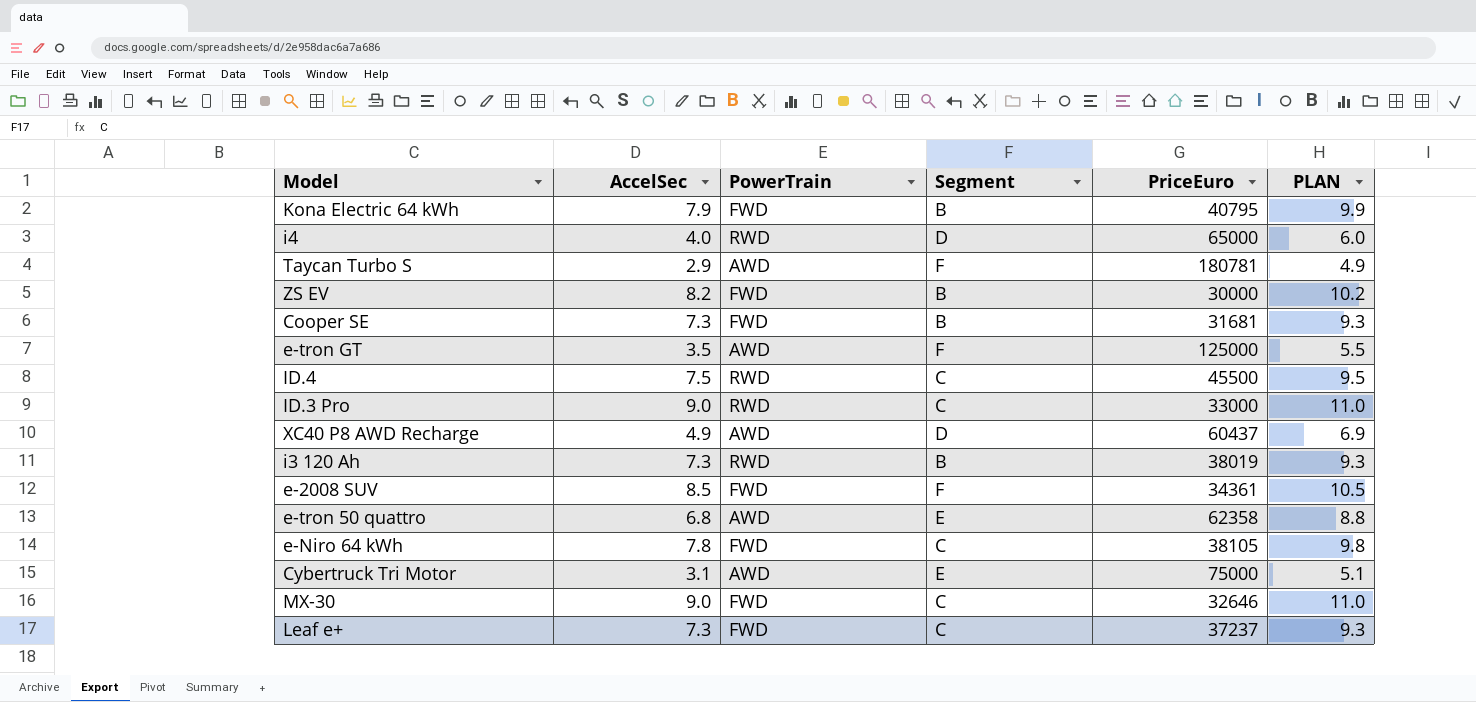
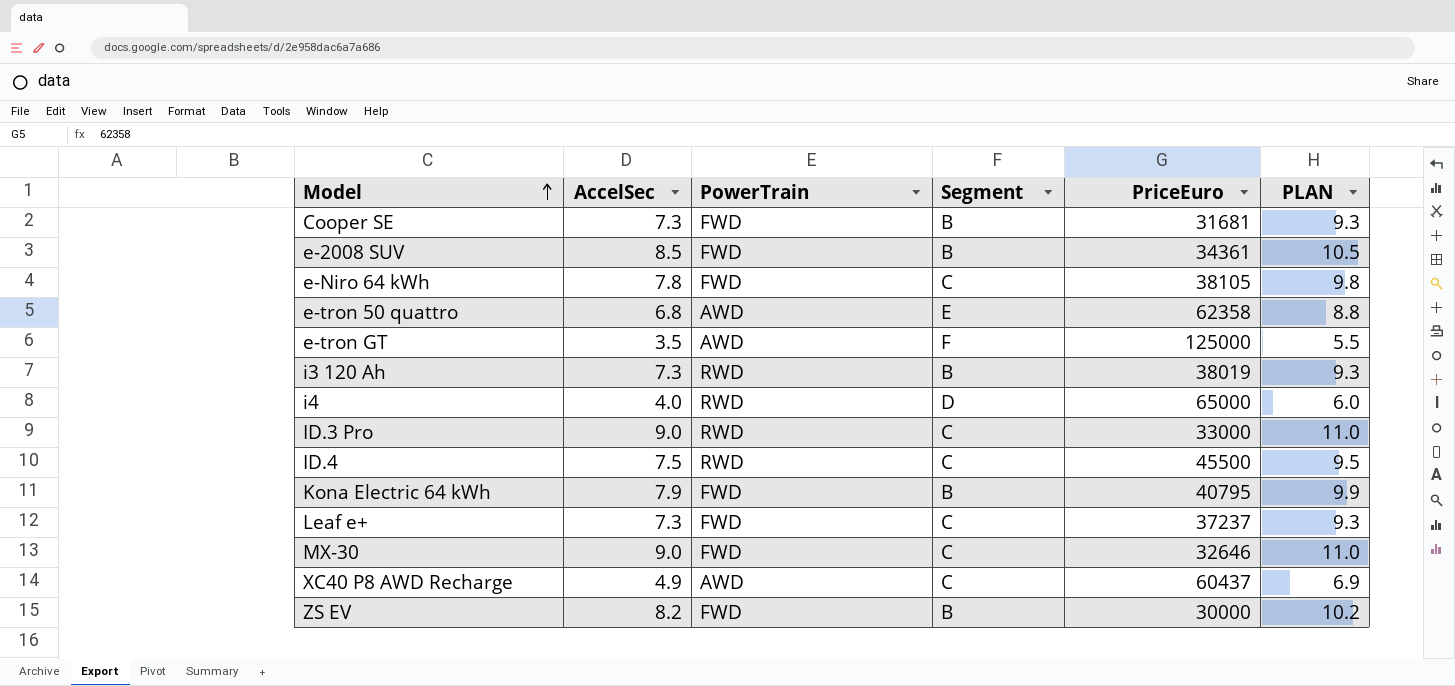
row order: none -> Model ascending
row Taycan Turbo S: 2.9 | AWD | F | 180781 | 4.9 -> none
row Cybertruck Tri Motor: 3.1 | AWD | E | 75000 | 5.1 -> none
e-2008 SUV | Segment: F -> B
XC40 P8 AWD Recharge | Segment: D -> C

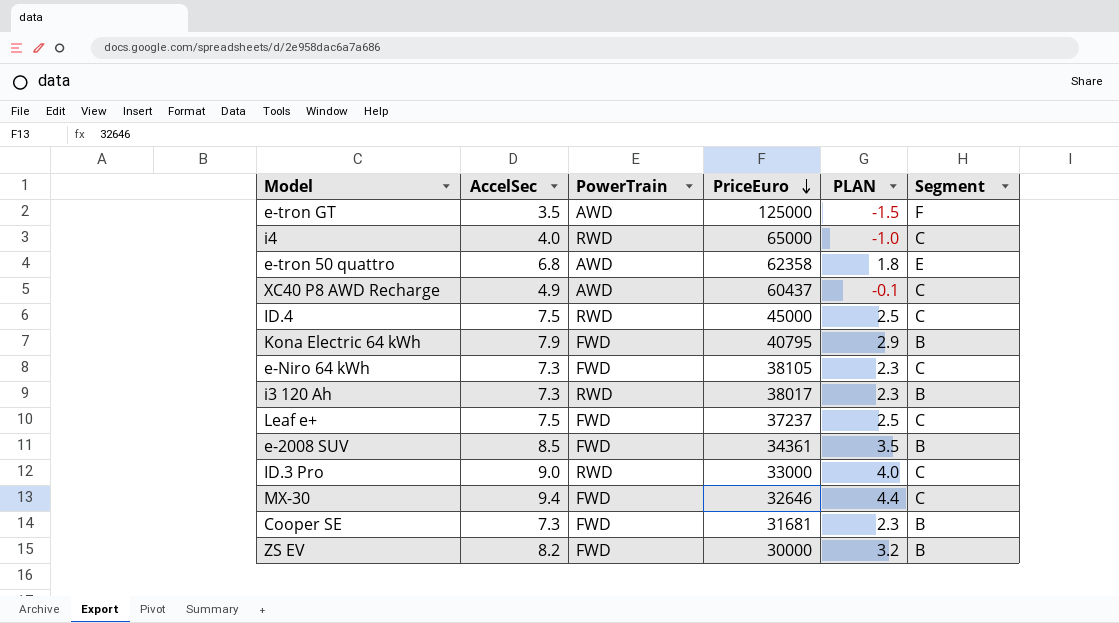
row order: Model ascending -> PriceEuro descending
column PLAN | formula: [AccelSec] + 2 -> [AccelSec] - 5
column Segment | position: 4 -> 6
i4 | Segment: D -> C
ID.4 | PriceEuro: 45500 -> 45000
e-Niro 64 kWh | AccelSec: 7.8 -> 7.3
i3 120 Ah | PriceEuro: 38019 -> 38017
Leaf e+ | AccelSec: 7.3 -> 7.5
MX-30 | AccelSec: 9.0 -> 9.4

